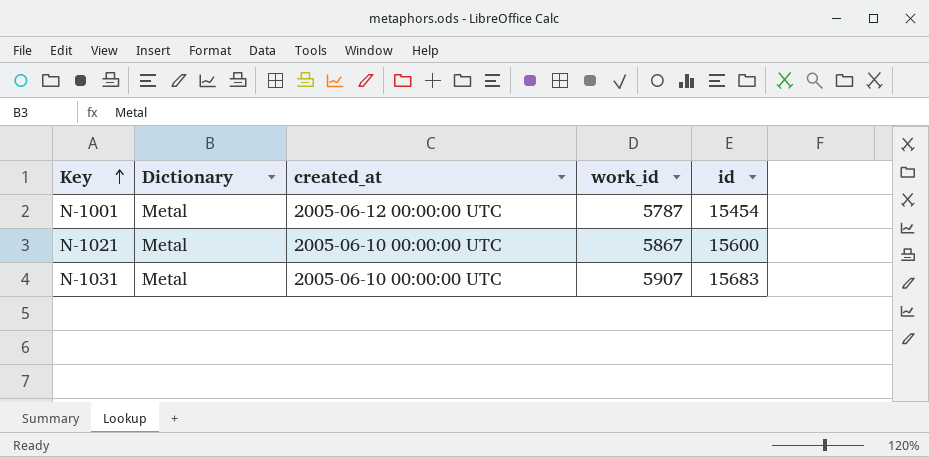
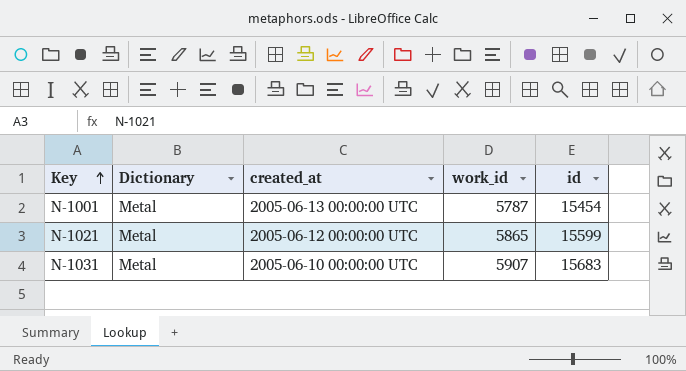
N-1001 | created_at: 2005-06-12 00:00:00 UTC -> 2005-06-13 00:00:00 UTC
N-1021 | created_at: 2005-06-10 00:00:00 UTC -> 2005-06-12 00:00:00 UTC
N-1021 | work_id: 5867 -> 5865
N-1021 | id: 15600 -> 15599

